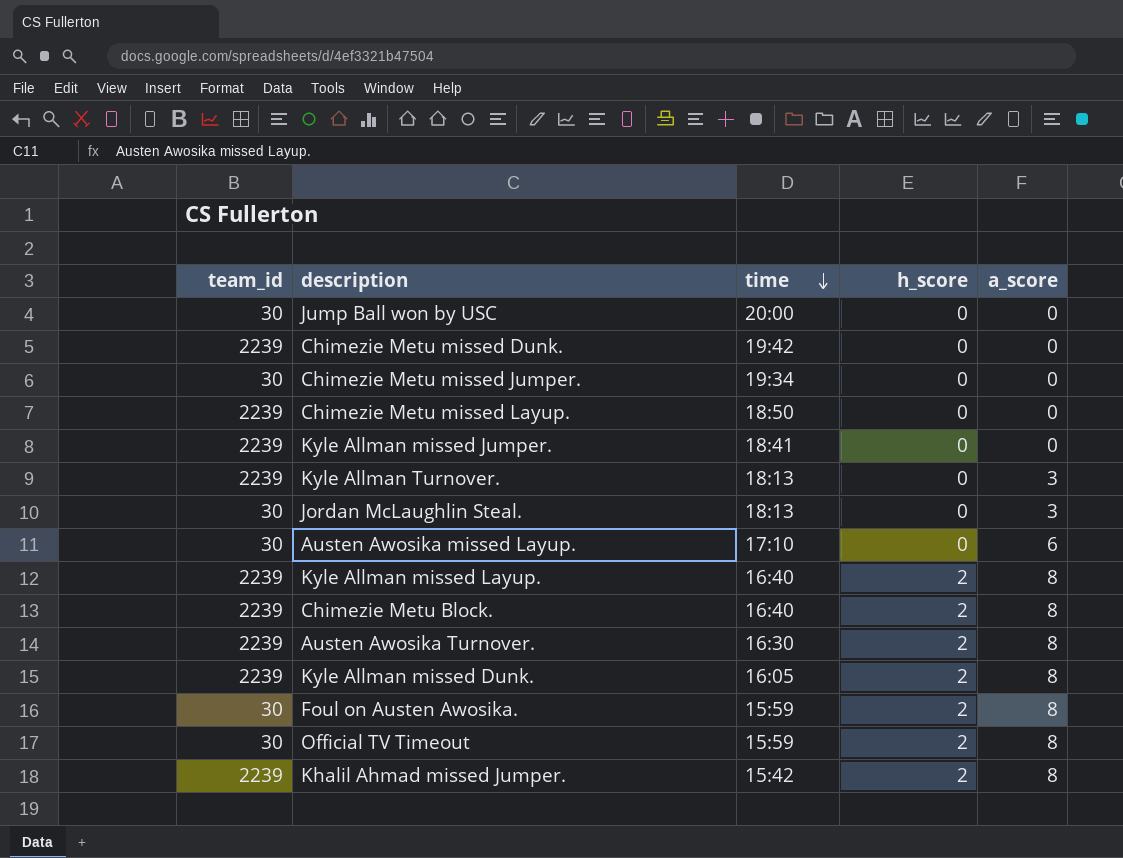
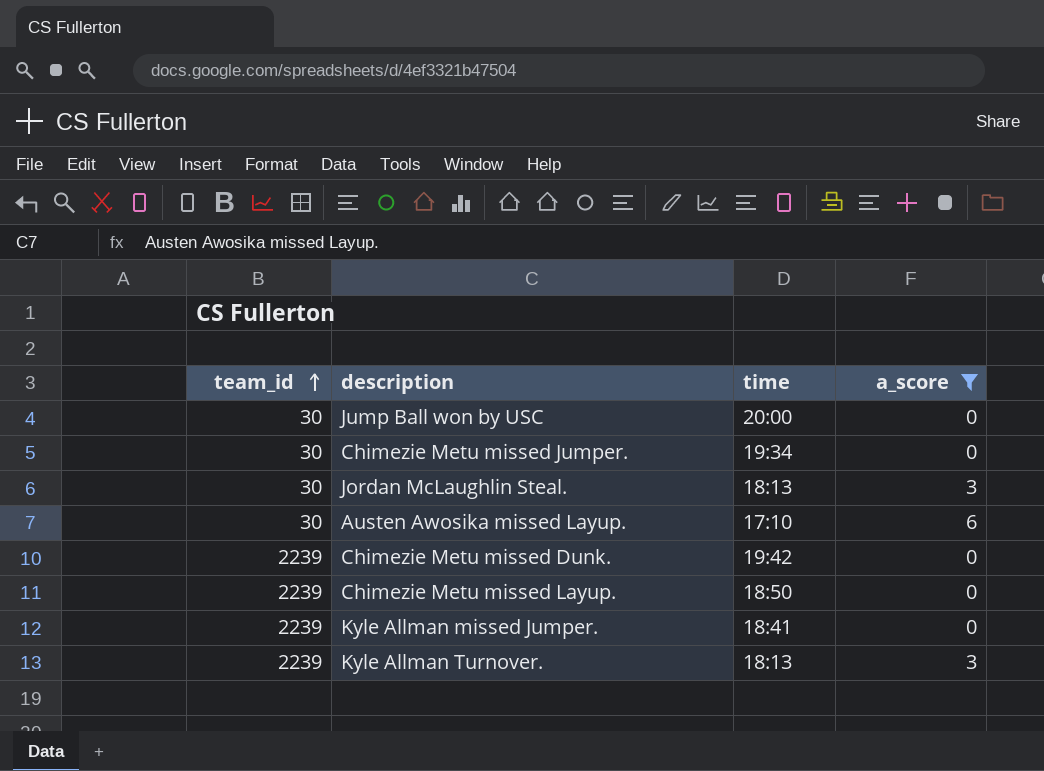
filter: none -> a_score != 8
row order: time descending -> team_id ascending
column h_score | position: 4 -> none

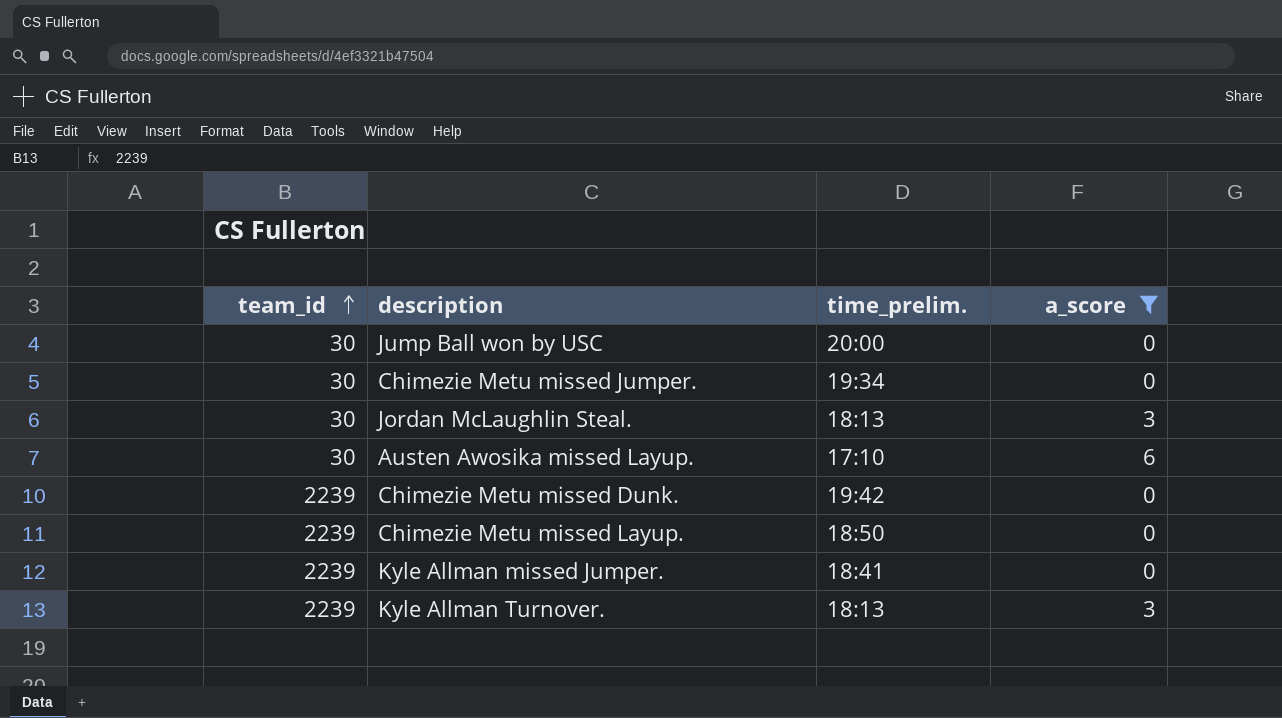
column name: time -> time_prelim.

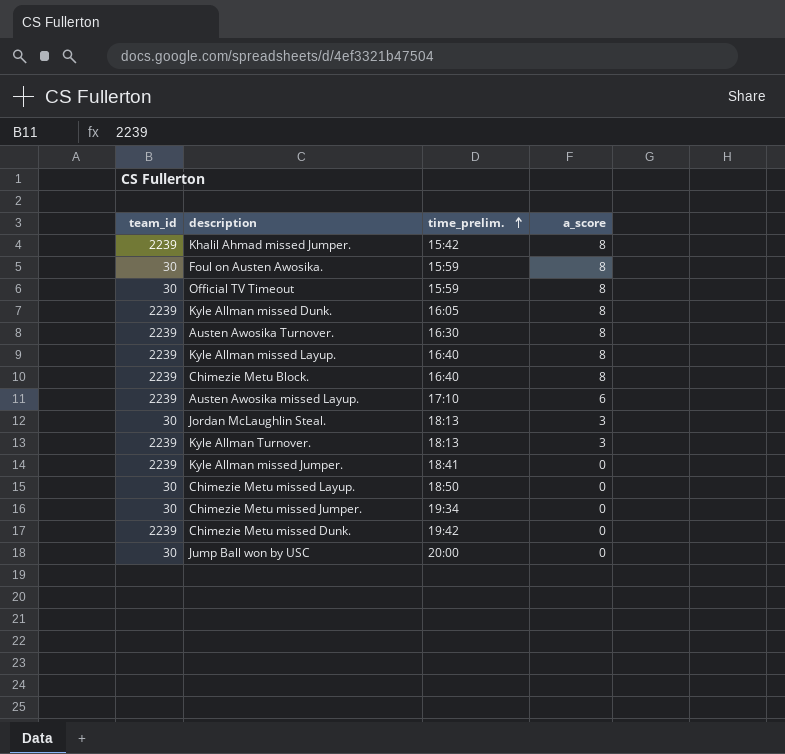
filter: a_score != 8 -> none
row order: team_id ascending -> time_prelim. ascending
Austen Awosika missed Layup. | team_id: 30 -> 2239
Chimezie Metu missed Layup. | team_id: 2239 -> 30

